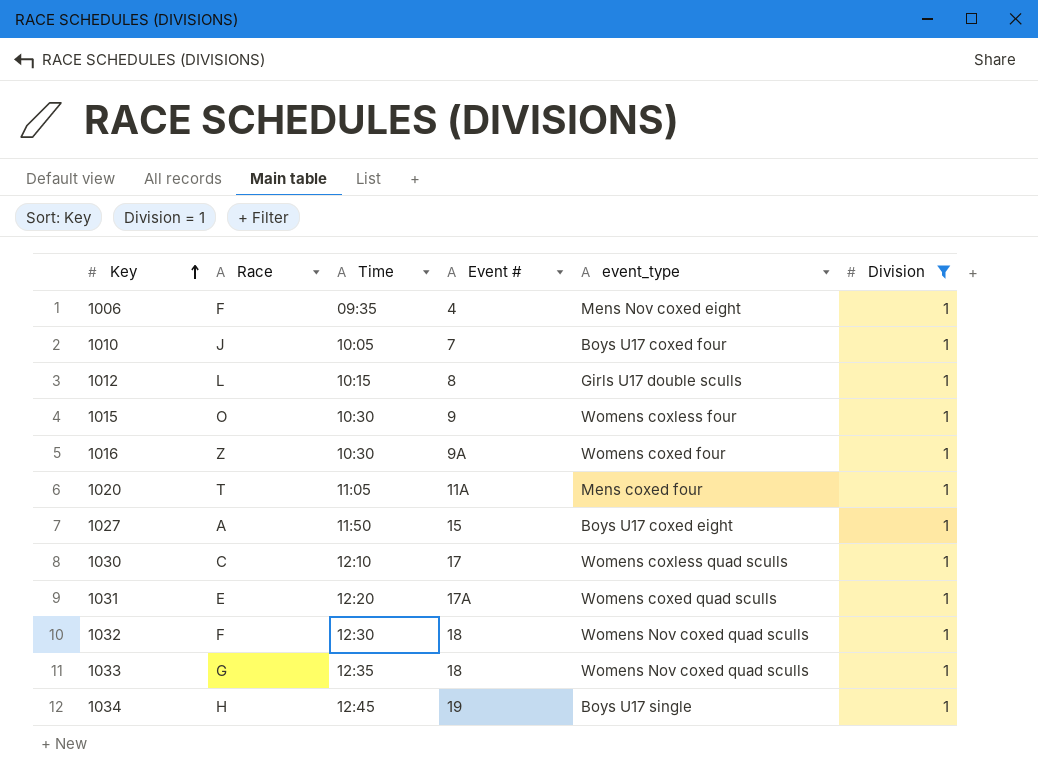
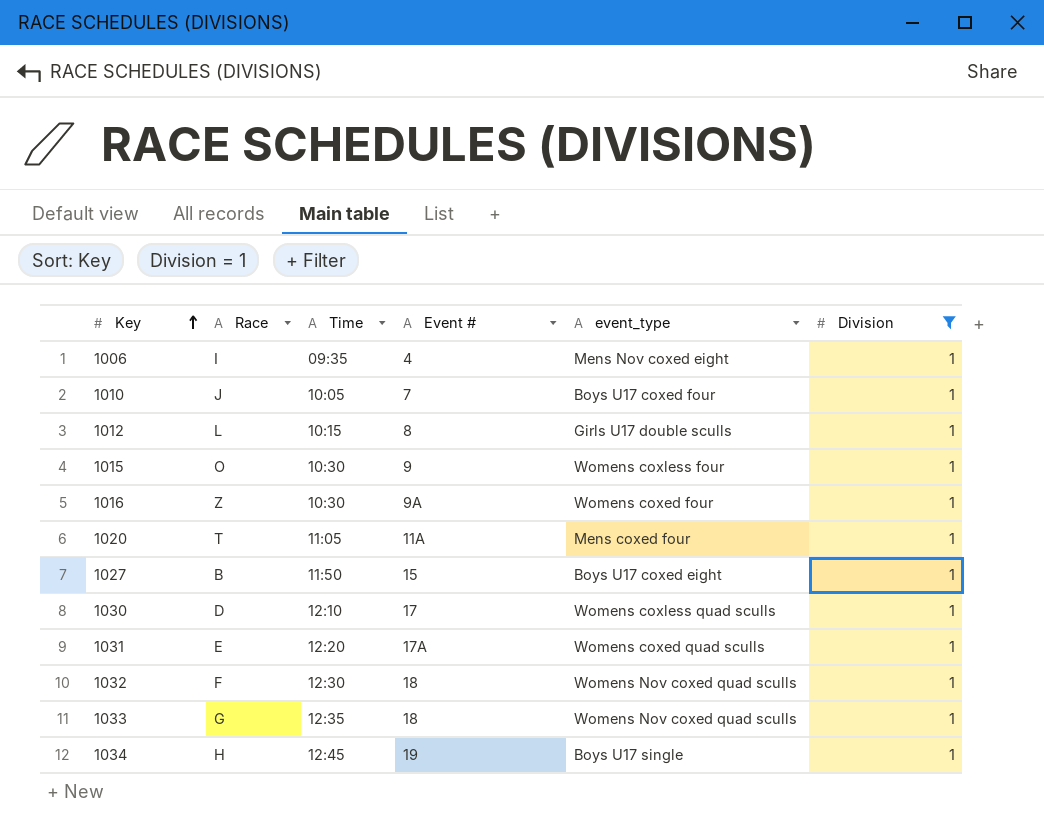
1006 | Race: F -> I
1027 | Race: A -> B
1030 | Race: C -> D

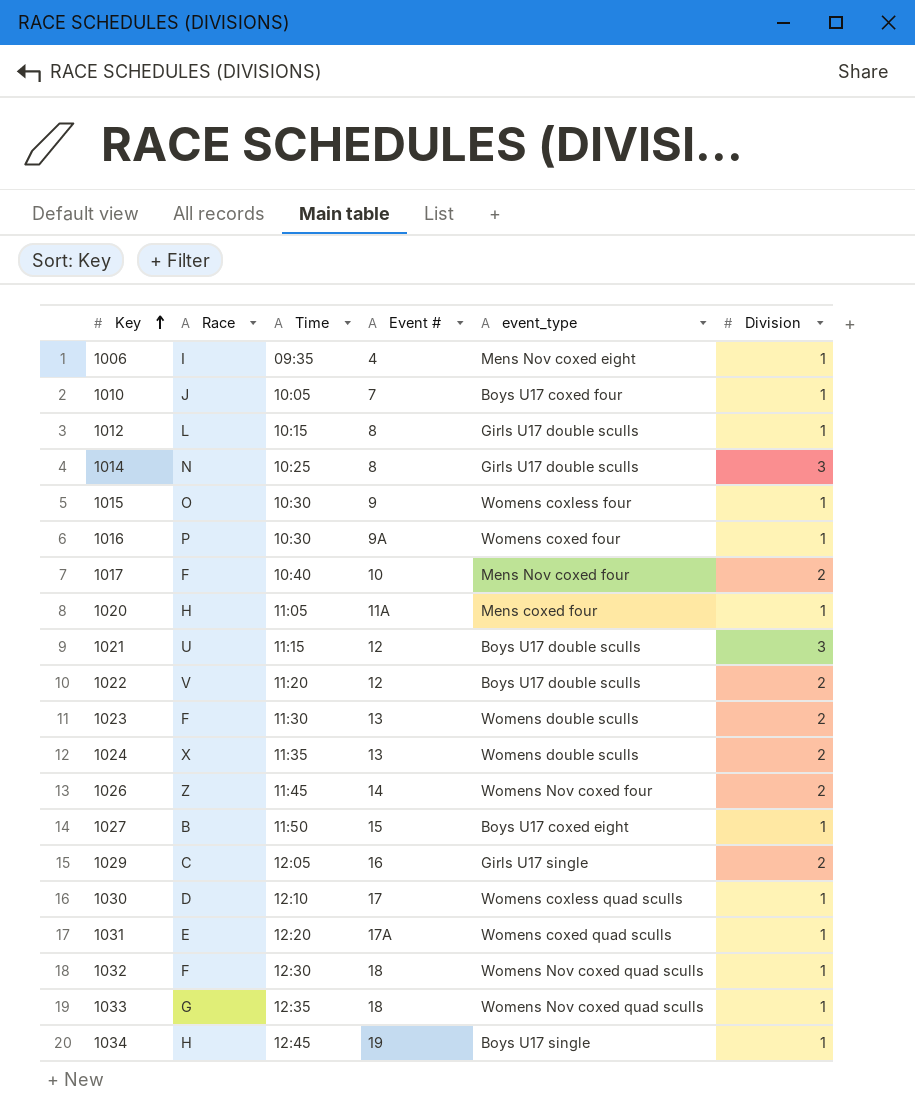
filter: Division = 1 -> none
1016 | Race: Z -> P
1020 | Race: T -> H

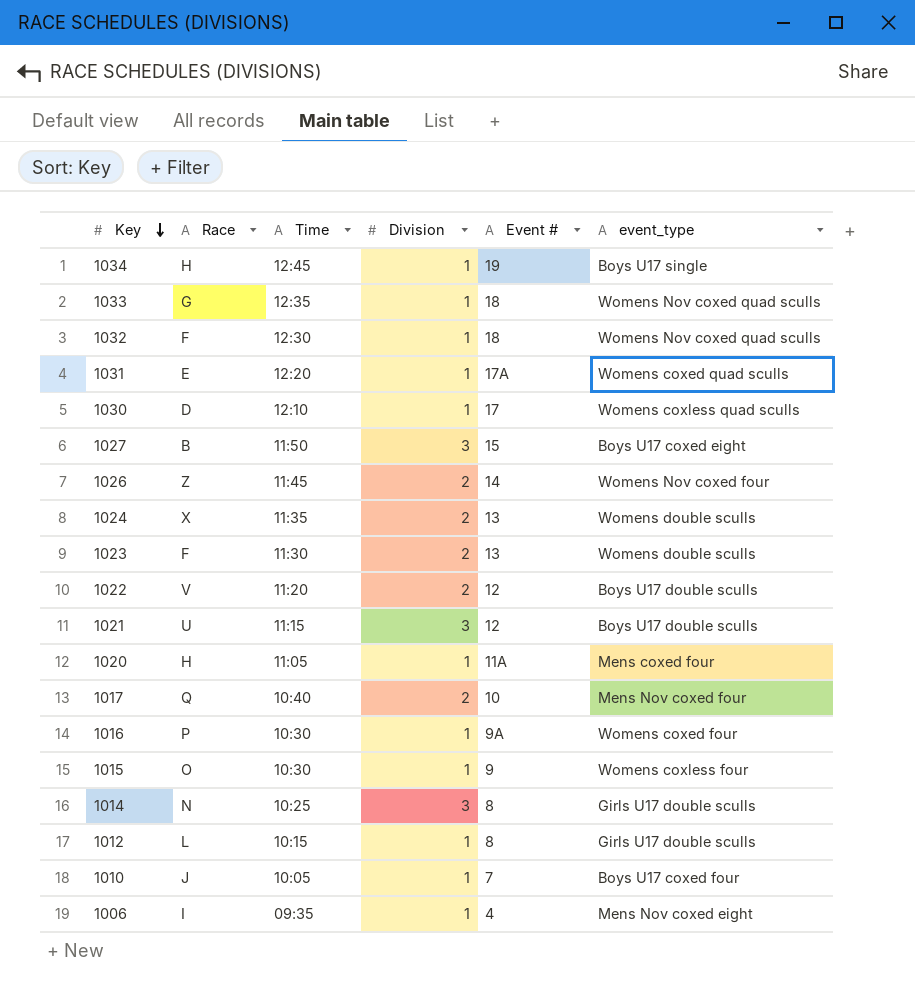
row order: Key ascending -> Key descending
column Division | position: 6 -> 4
row 1029: C | 12:05 | 16 | Girls U17 single | 2 -> none
1027 | Division: 1 -> 3
1017 | Race: F -> Q

